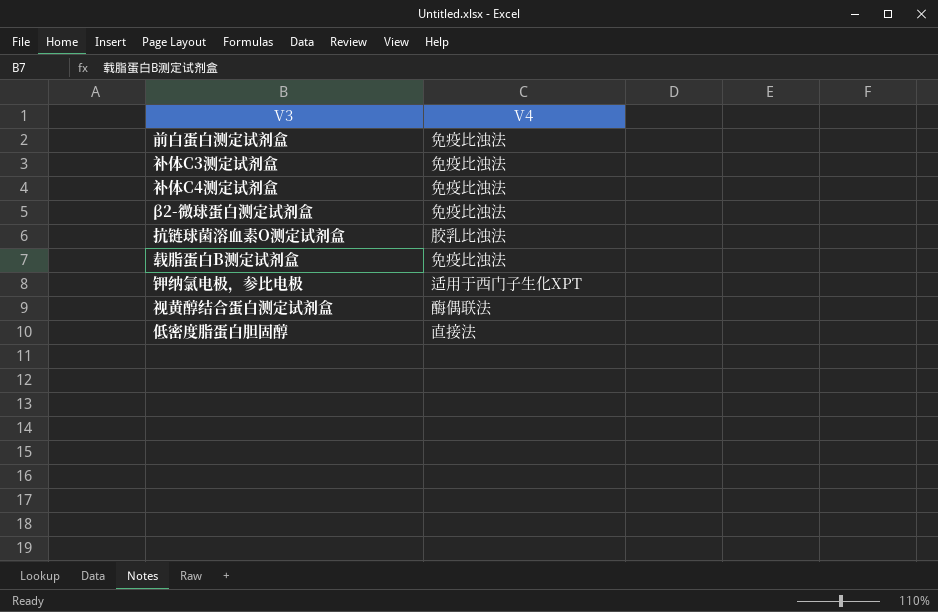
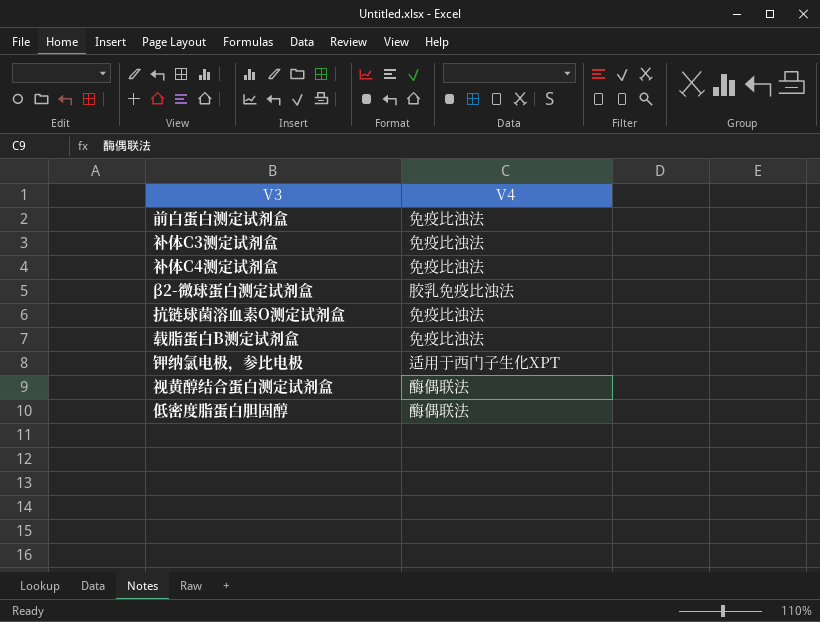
β2-微球蛋白测定试剂盒 | V4: 免疫比浊法 -> 胶乳免疫比浊法
抗链球菌溶血素O测定试剂盒 | V4: 胶乳比浊法 -> 免疫比浊法
低密度脂蛋白胆固醇 | V4: 直接法 -> 酶偶联法

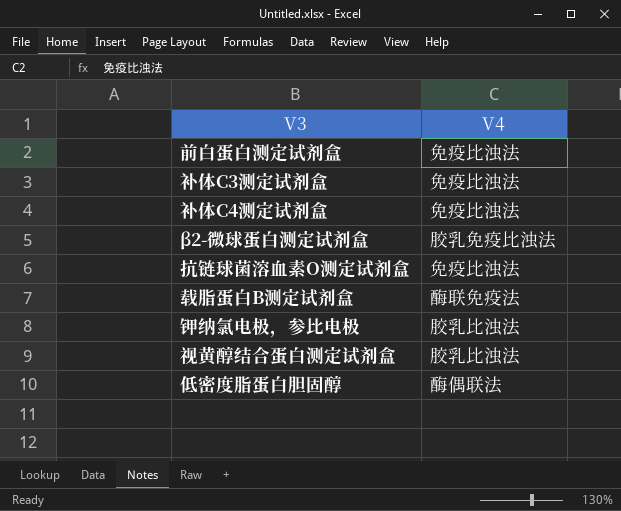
载脂蛋白B测定试剂盒 | V4: 免疫比浊法 -> 酶联免疫法
钾纳氯电极，参比电极 | V4: 适用于西门子生化XPT -> 胶乳比浊法
视黄醇结合蛋白测定试剂盒 | V4: 酶偶联法 -> 胶乳比浊法

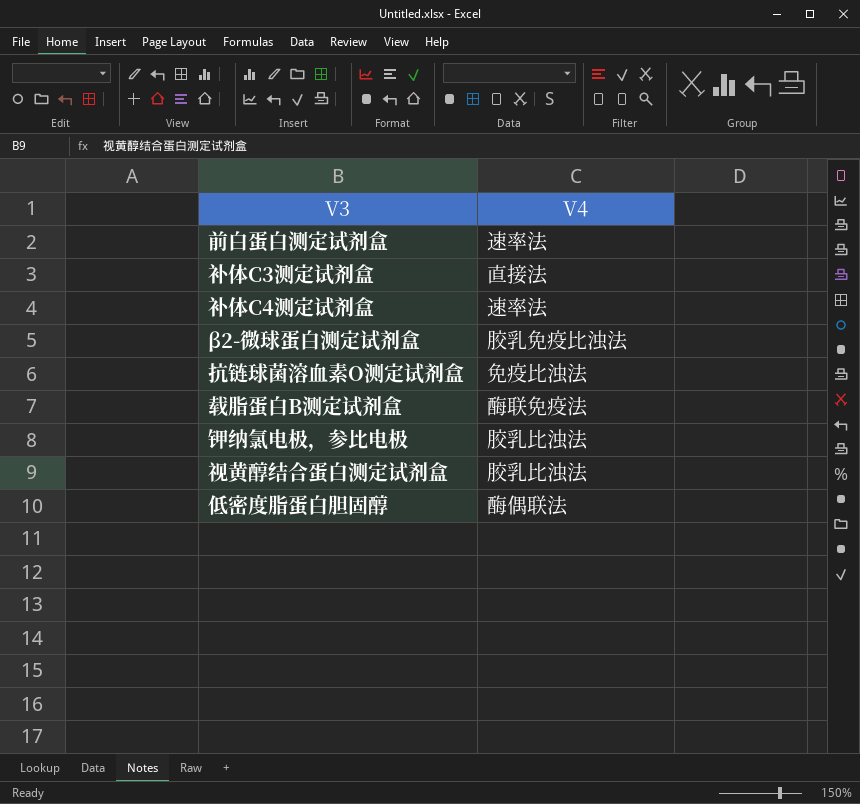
前白蛋白测定试剂盒 | V4: 免疫比浊法 -> 速率法
补体C3测定试剂盒 | V4: 免疫比浊法 -> 直接法
补体C4测定试剂盒 | V4: 免疫比浊法 -> 速率法

